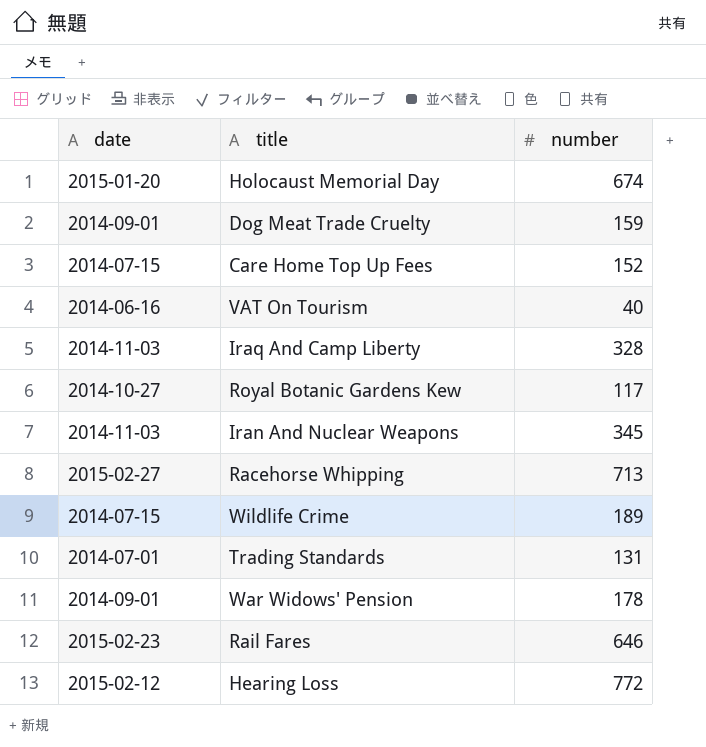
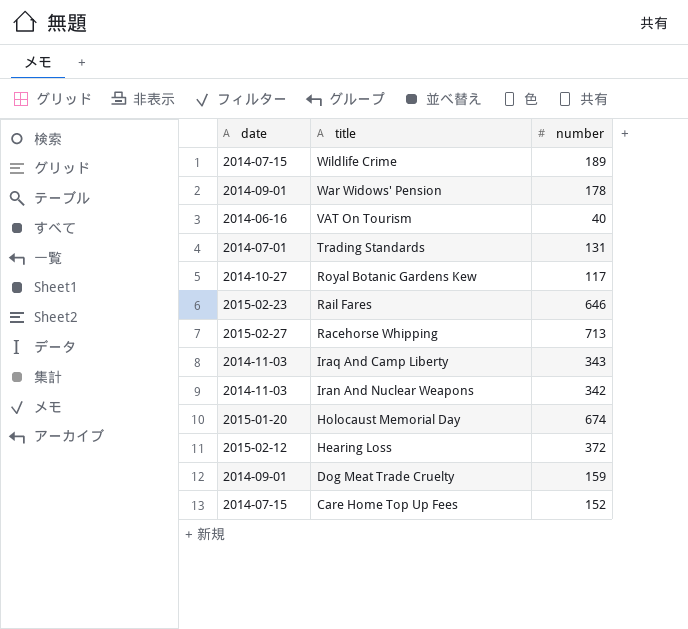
row order: none -> title descending
Iraq And Camp Liberty | number: 328 -> 343
Iran And Nuclear Weapons | number: 345 -> 342
Hearing Loss | number: 772 -> 372

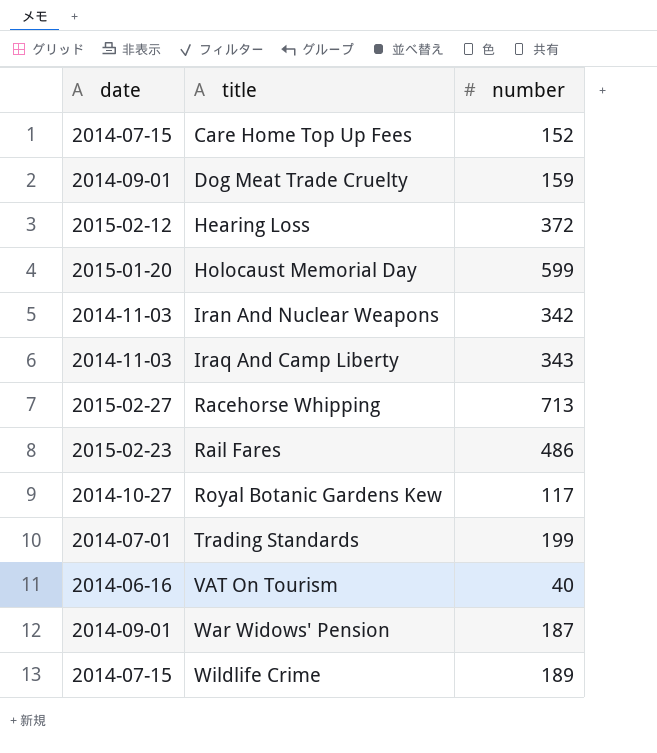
row order: title descending -> title ascending
Holocaust Memorial Day | number: 674 -> 599
Rail Fares | number: 646 -> 486
Trading Standards | number: 131 -> 199
War Widows' Pension | number: 178 -> 187

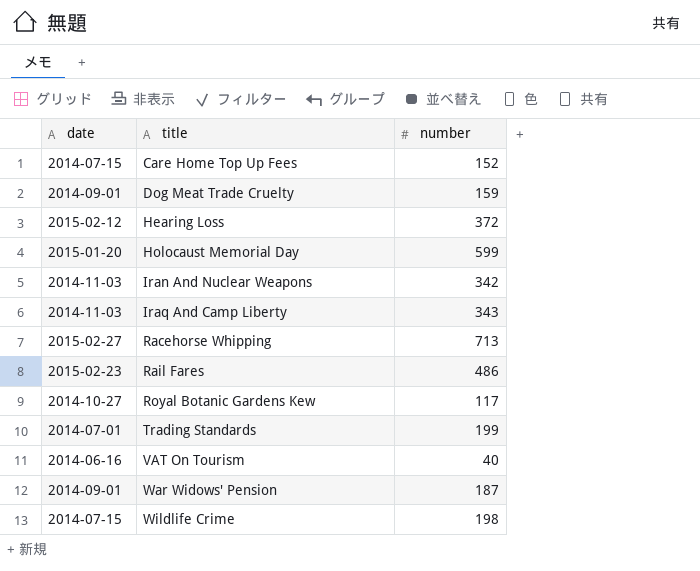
Wildlife Crime | number: 189 -> 198

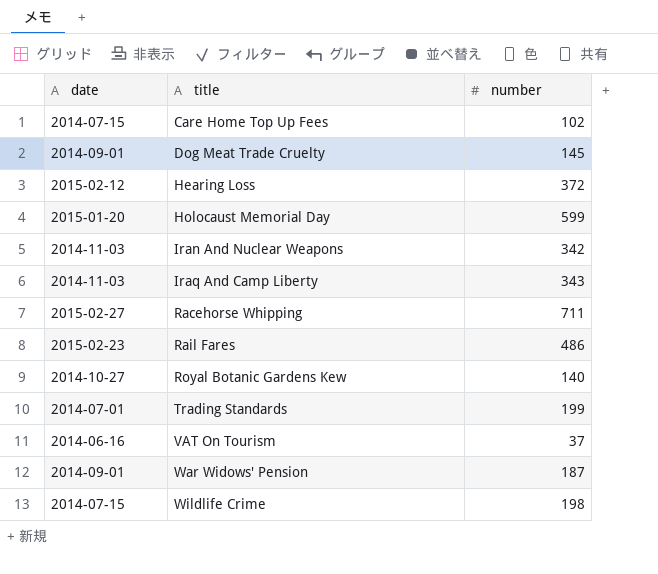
Care Home Top Up Fees | number: 152 -> 102
Dog Meat Trade Cruelty | number: 159 -> 145
Racehorse Whipping | number: 713 -> 711
Royal Botanic Gardens Kew | number: 117 -> 140
VAT On Tourism | number: 40 -> 37

